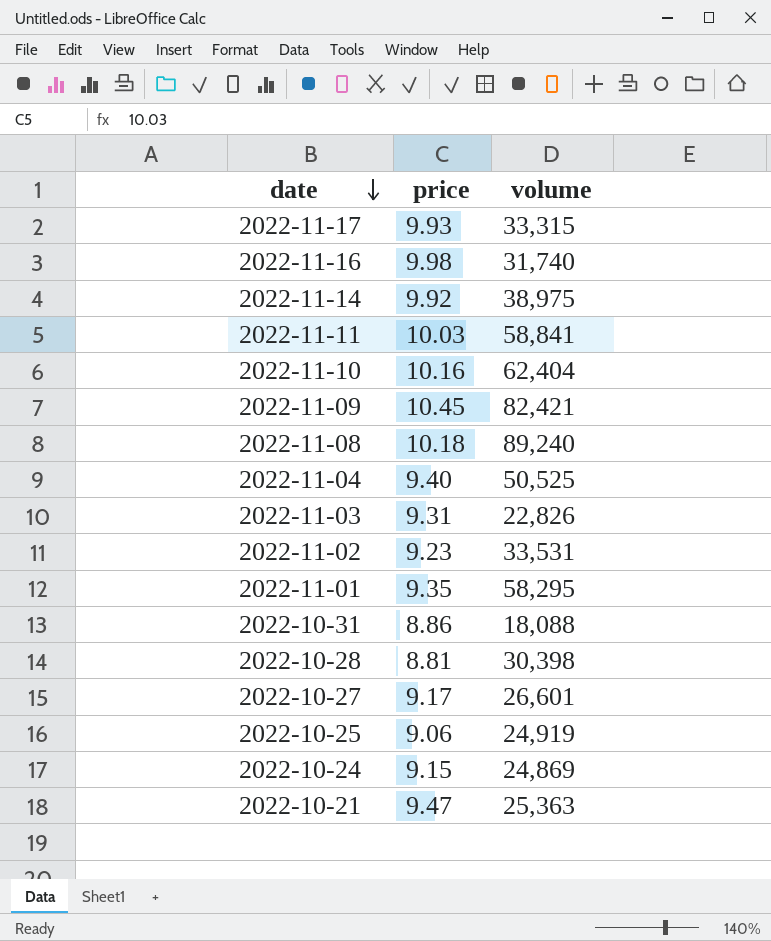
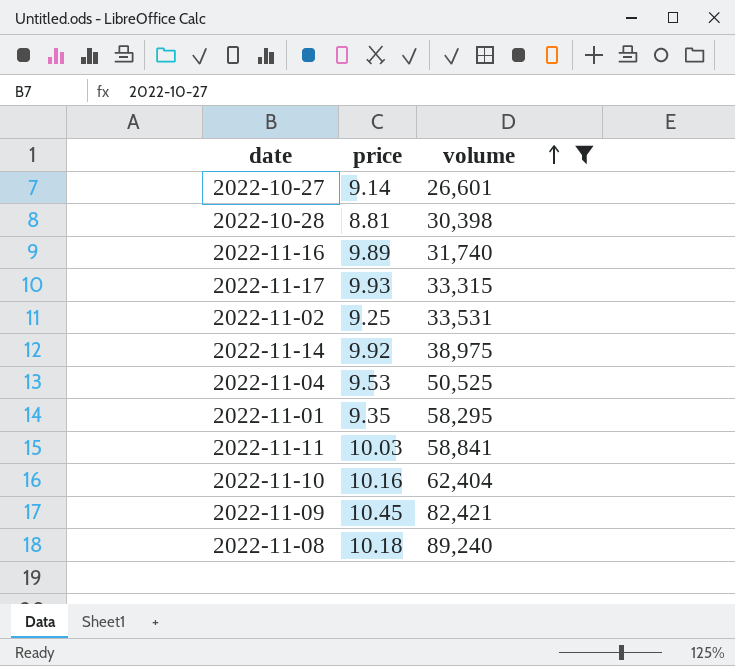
filter: none -> volume >= 26,601
row order: date descending -> volume ascending
2022-10-27 | price: 9.17 -> 9.14
2022-11-16 | price: 9.98 -> 9.89
2022-11-02 | price: 9.23 -> 9.25
2022-11-04 | price: 9.40 -> 9.53

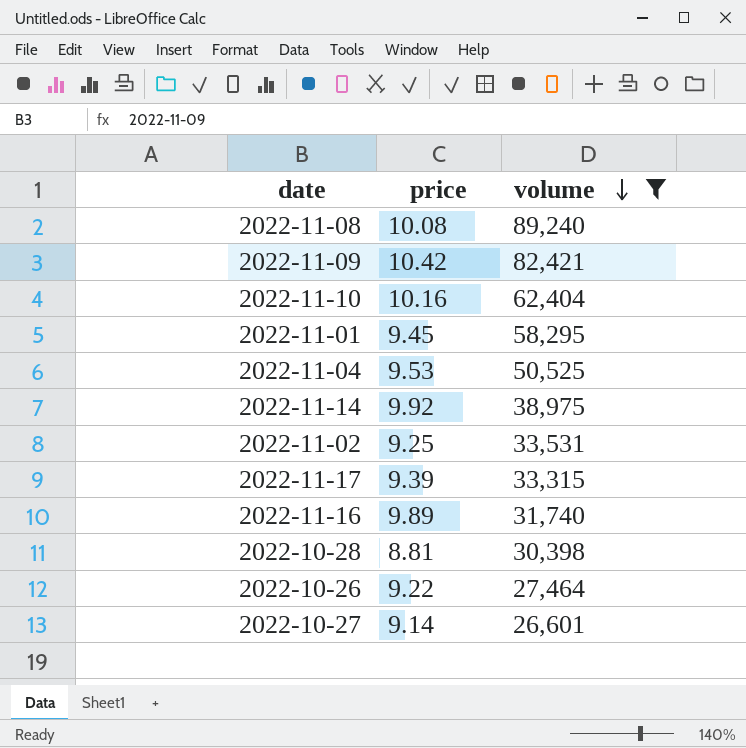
row order: volume ascending -> volume descending
row 2022-11-11: 10.03 | 58,841 -> none
2022-11-08 | price: 10.18 -> 10.08
2022-11-09 | price: 10.45 -> 10.42
2022-11-01 | price: 9.35 -> 9.45
2022-11-17 | price: 9.93 -> 9.39
row 2022-10-26: none -> 9.22 | 27,464

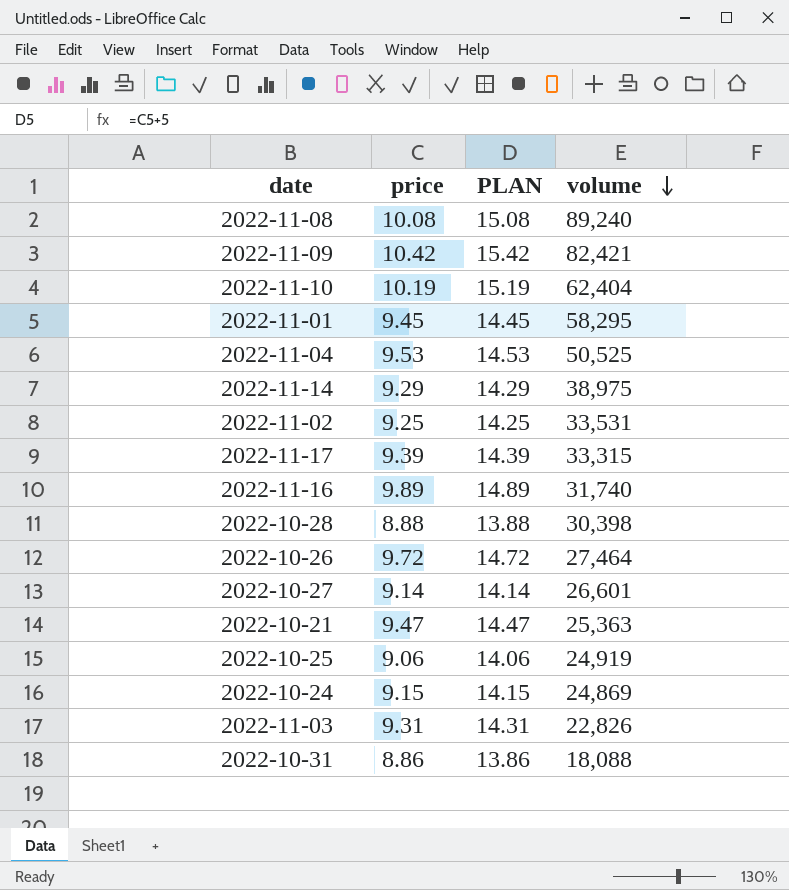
filter: volume >= 26,601 -> none
column PLAN | formula: none -> [price] + 5
2022-11-10 | price: 10.16 -> 10.19
2022-11-14 | price: 9.92 -> 9.29
2022-10-28 | price: 8.81 -> 8.88
2022-10-26 | price: 9.22 -> 9.72

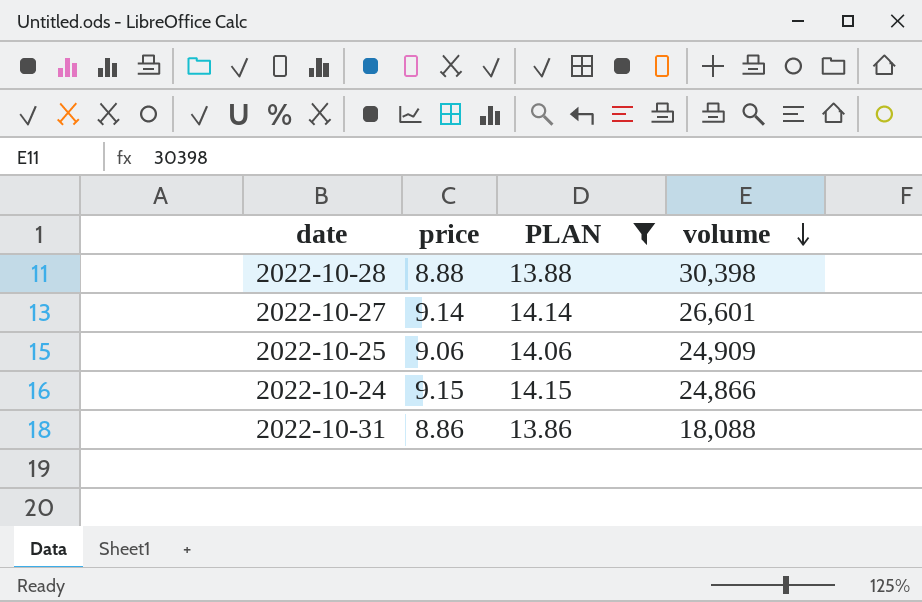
filter: none -> PLAN <= 14.15
2022-10-25 | volume: 24,919 -> 24,909
2022-10-24 | volume: 24,869 -> 24,866

